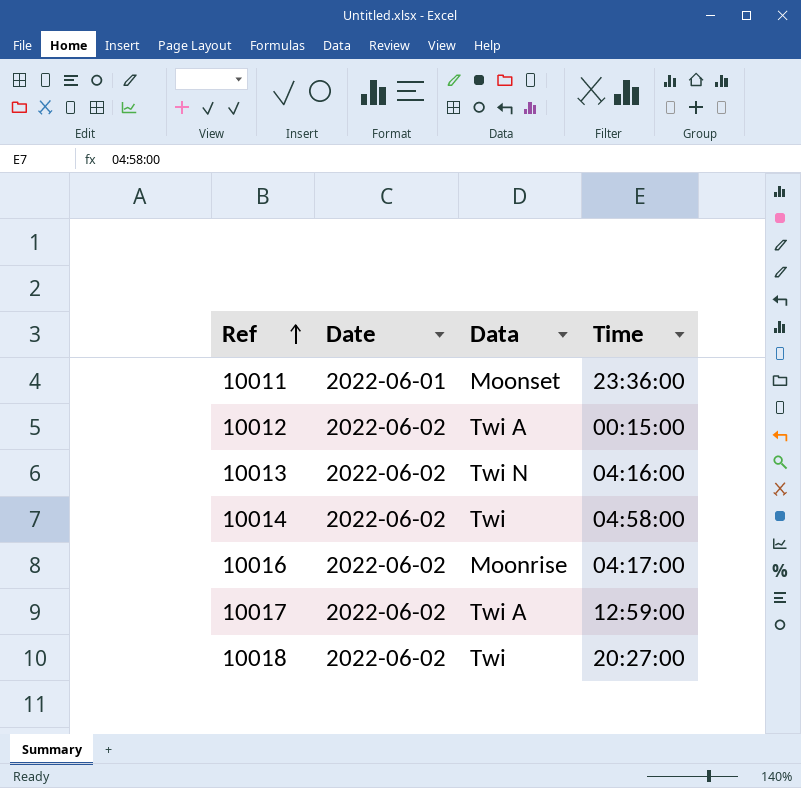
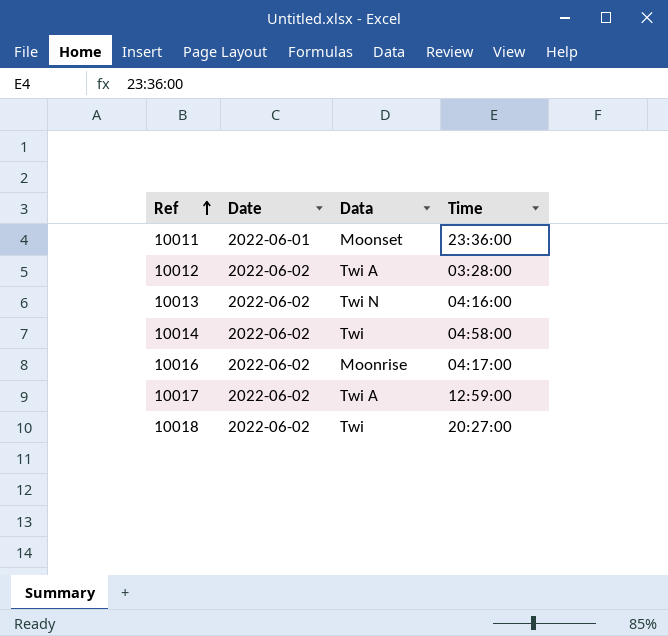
10012 | Time: 00:15:00 -> 03:28:00

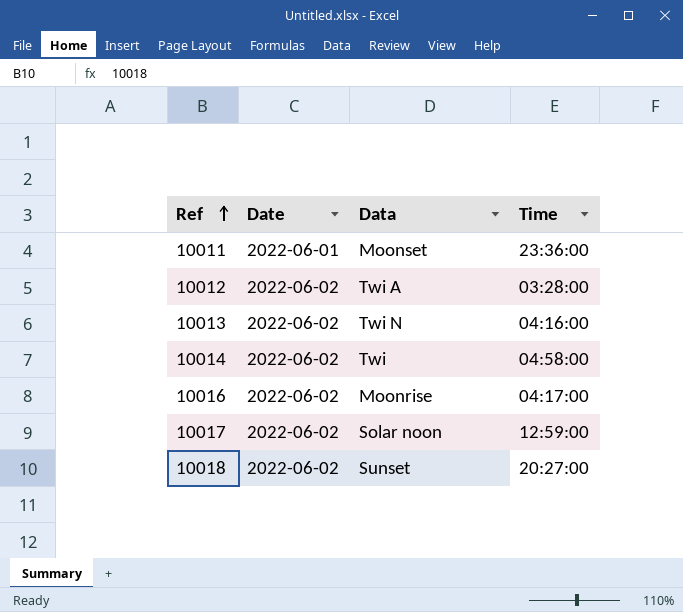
10017 | Data: Twi A -> Solar noon
10018 | Data: Twi -> Sunset

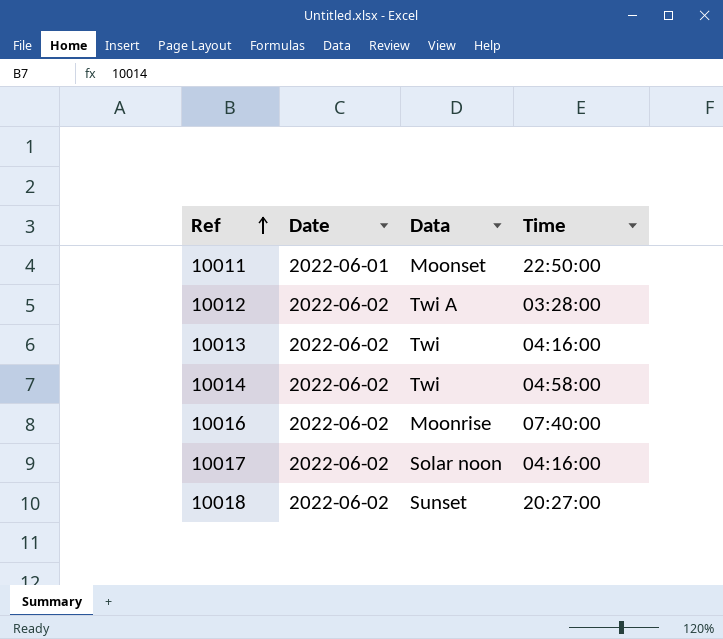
10011 | Time: 23:36:00 -> 22:50:00
10013 | Data: Twi N -> Twi
10016 | Time: 04:17:00 -> 07:40:00
10017 | Time: 12:59:00 -> 04:16:00

